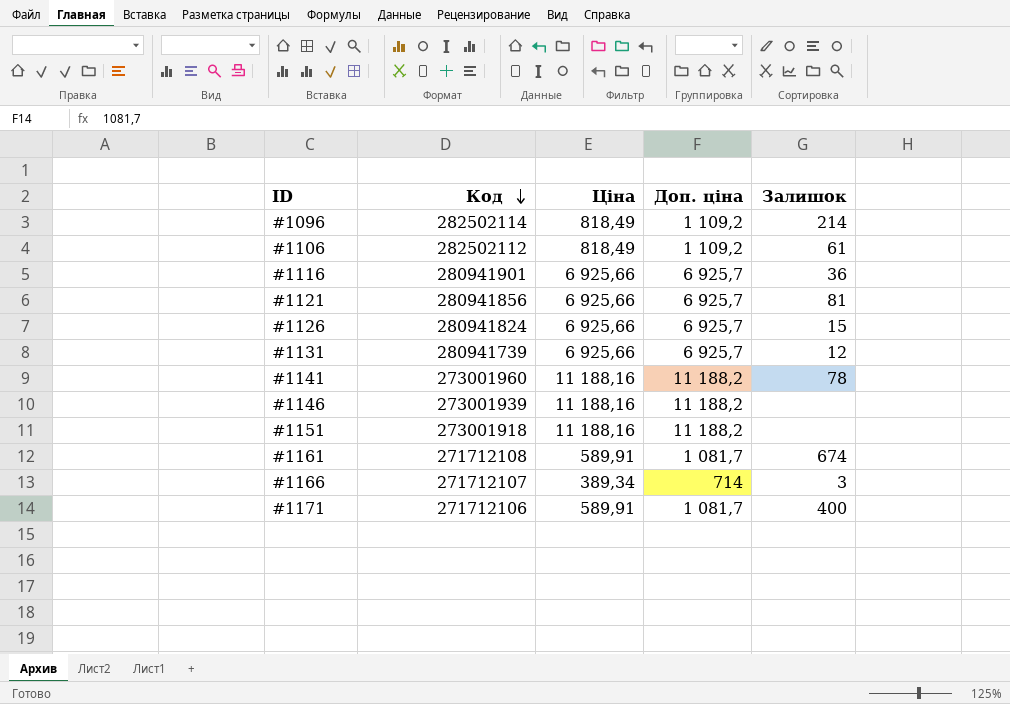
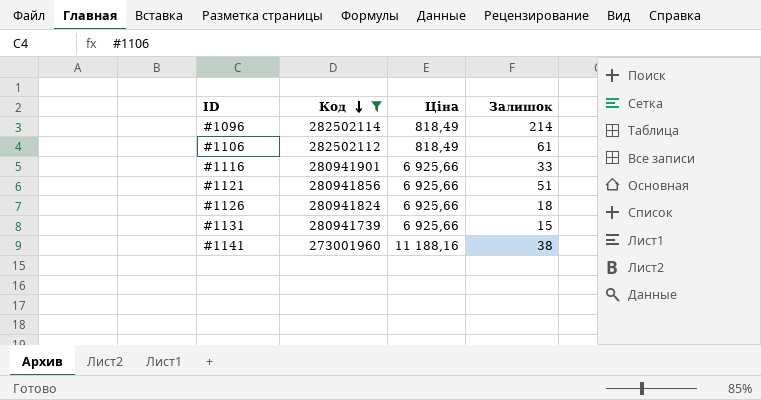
filter: none -> Код >= 273001960
column Доп. ціна | position: 4 -> none
#1116 | Залишок: 36 -> 33
#1121 | Залишок: 81 -> 51
#1126 | Залишок: 15 -> 18
#1131 | Залишок: 12 -> 15
#1141 | Залишок: 78 -> 38

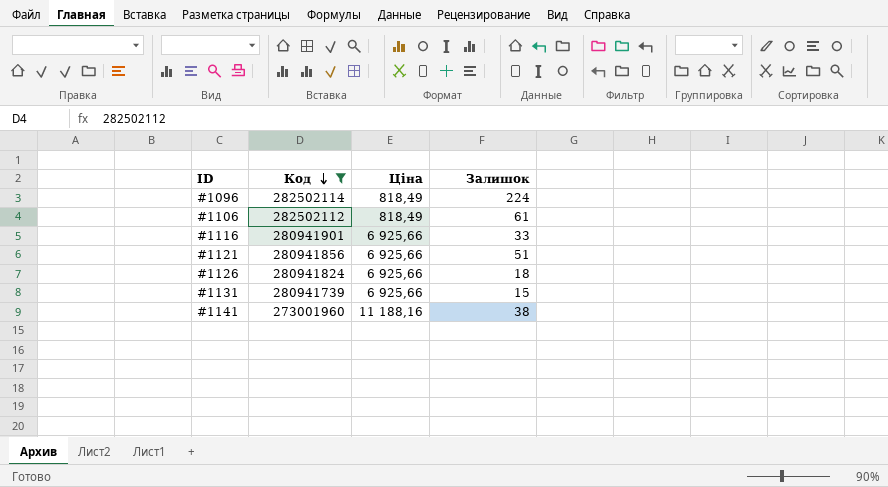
#1096 | Залишок: 214 -> 224

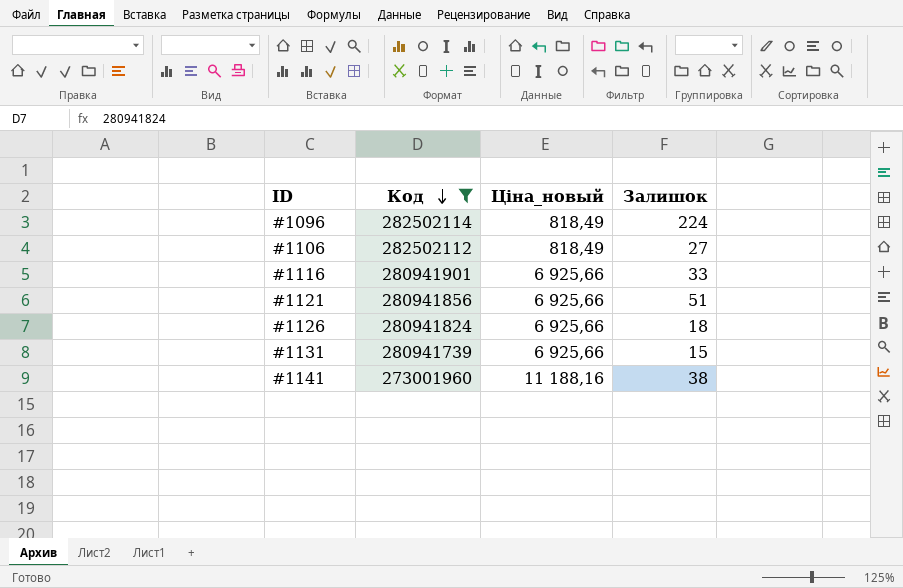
column name: Ціна -> Ціна_новый
#1106 | Залишок: 61 -> 27

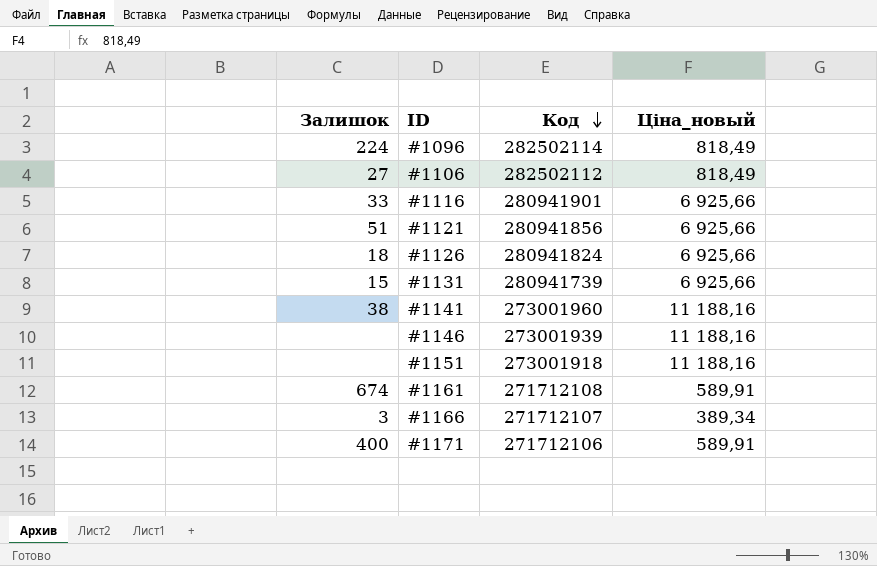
filter: Код >= 273001960 -> none
column Залишок | position: 4 -> 1

